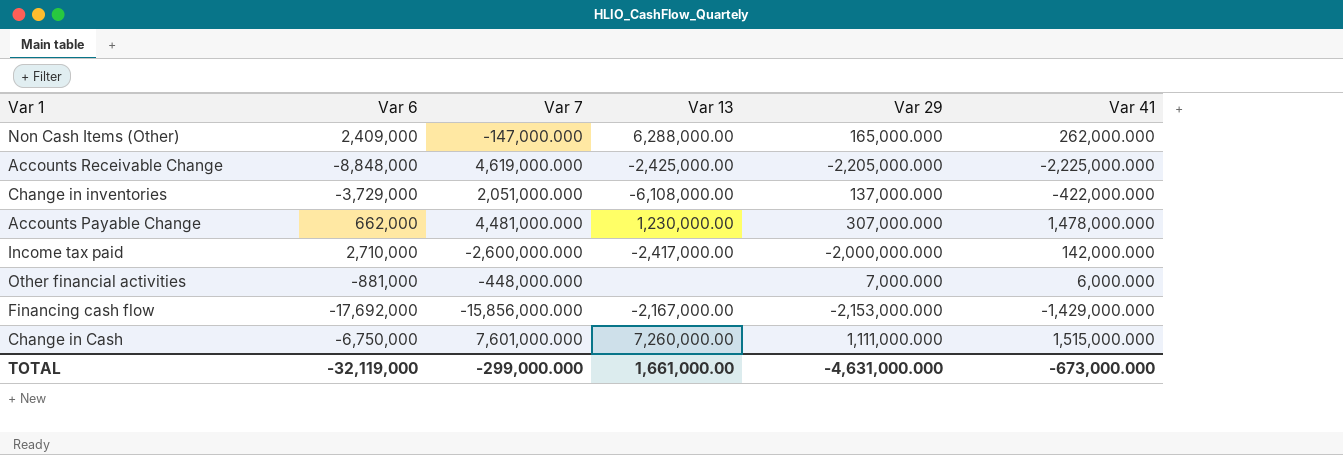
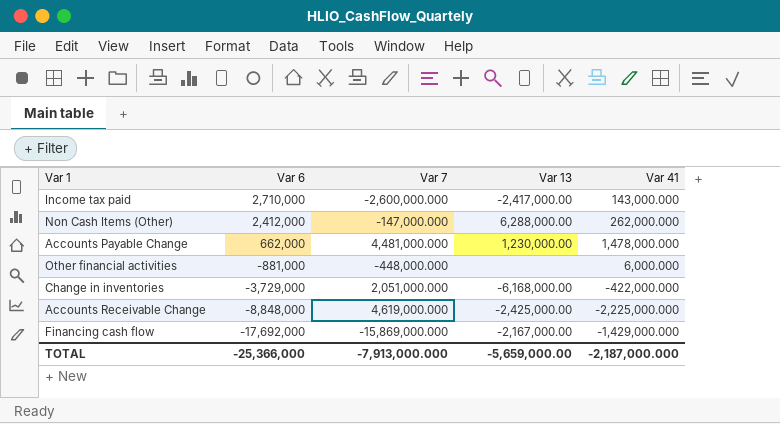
row order: none -> Var 6 descending
column Var 29 | position: 5 -> none
row Change in Cash: -6,750,000 | 7,601,000.000 | 7,260,000.00 | 1,111,000.000 | 1,515,000.000 -> none
Income tax paid | Var 41: 142,000.000 -> 143,000.000
Non Cash Items (Other) | Var 6: 2,409,000 -> 2,412,000
Change in inventories | Var 13: -6,108,000.00 -> -6,168,000.00
Financing cash flow | Var 7: -15,856,000.000 -> -15,869,000.000
TOTAL | Var 6: -32,119,000 -> -25,366,000
TOTAL | Var 7: -299,000.000 -> -7,913,000.000
TOTAL | Var 13: 1,661,000.00 -> -5,659,000.00
TOTAL | Var 41: -673,000.000 -> -2,187,000.000

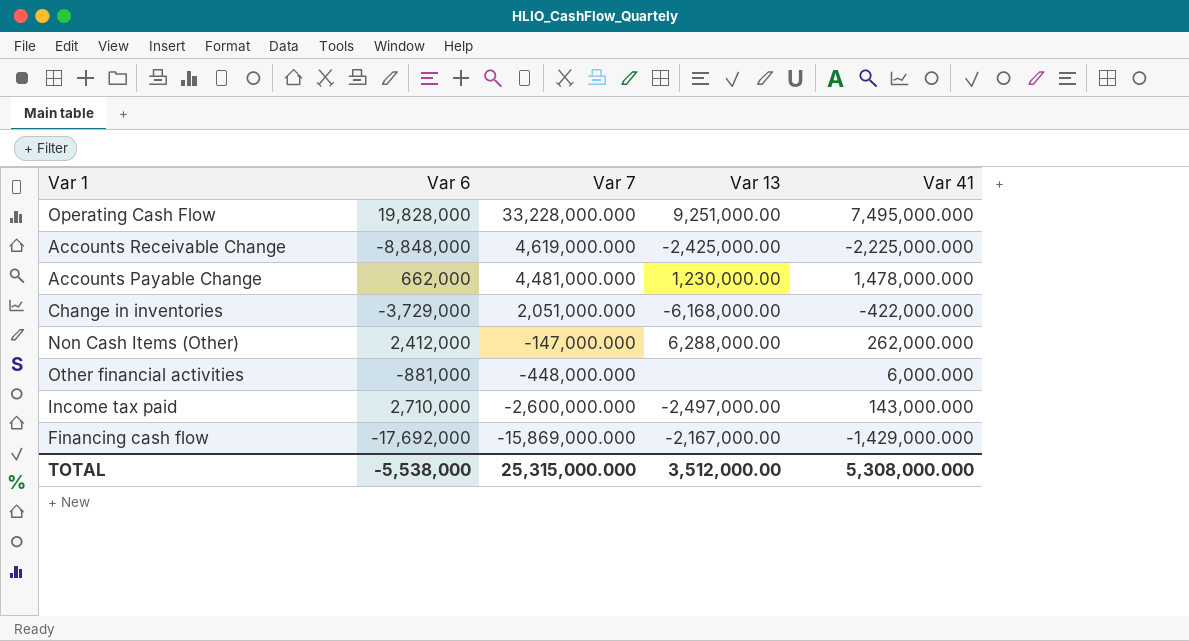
row order: Var 6 descending -> Var 7 descending
row Operating Cash Flow: none -> 19,828,000 | 33,228,000.000 | 9,251,000.00 | 7,495,000.000
Income tax paid | Var 13: -2,417,000.00 -> -2,497,000.00
TOTAL | Var 6: -25,366,000 -> -5,538,000
TOTAL | Var 7: -7,913,000.000 -> 25,315,000.000
TOTAL | Var 13: -5,659,000.00 -> 3,512,000.00
TOTAL | Var 41: -2,187,000.000 -> 5,308,000.000

